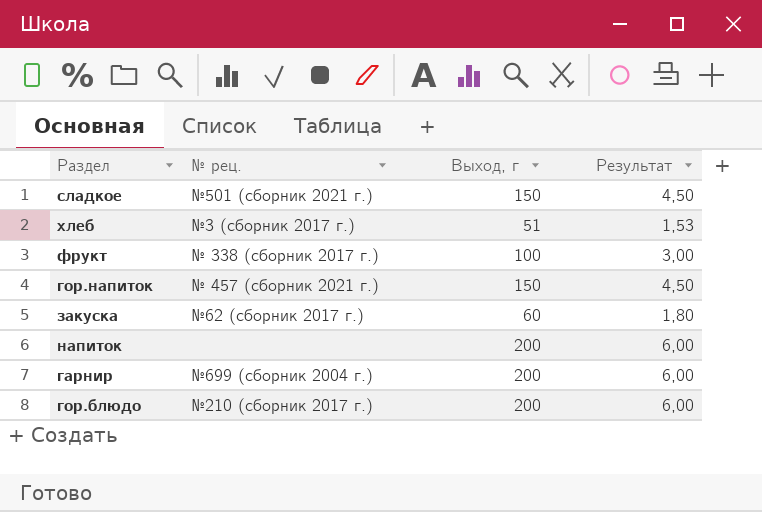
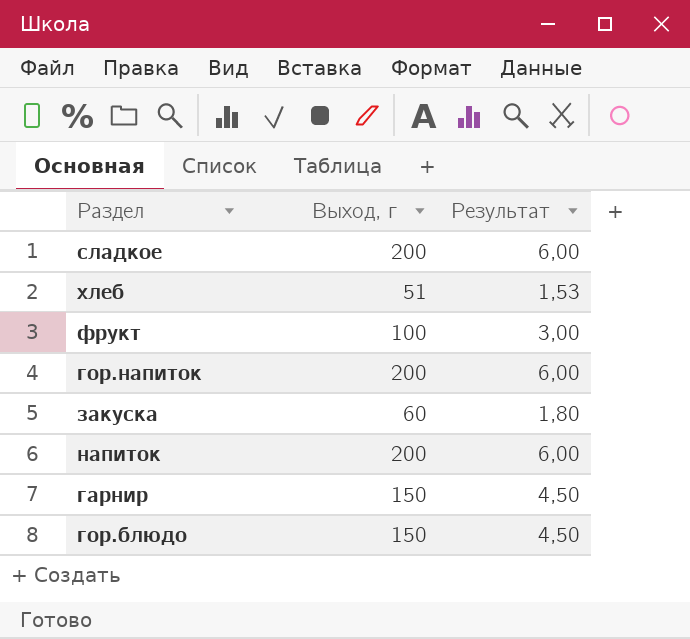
column № рец. | position: 2 -> none
сладкое | Выход, г: 150 -> 200
сладкое | Результат: 4,50 -> 6,00
гор.напиток | Выход, г: 150 -> 200
гор.напиток | Результат: 4,50 -> 6,00
гарнир | Выход, г: 200 -> 150
гарнир | Результат: 6,00 -> 4,50
гор.блюдо | Выход, г: 200 -> 150
гор.блюдо | Результат: 6,00 -> 4,50

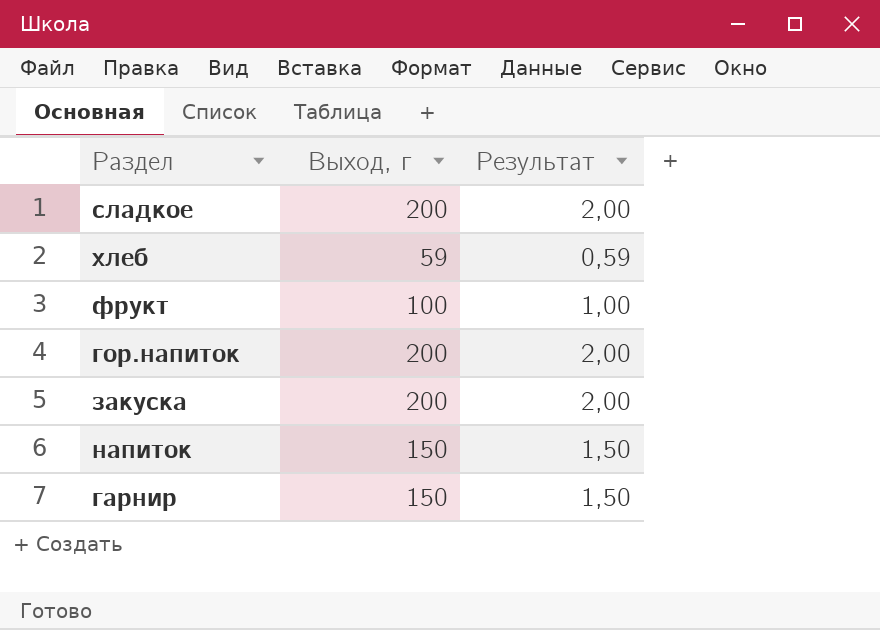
column Результат | formula: [Выход, г] * 0,03 -> [Выход, г] * 0,01
row гор.блюдо: 150 | 4,50 -> none
хлеб | Выход, г: 51 -> 59
закуска | Выход, г: 60 -> 200
напиток | Выход, г: 200 -> 150

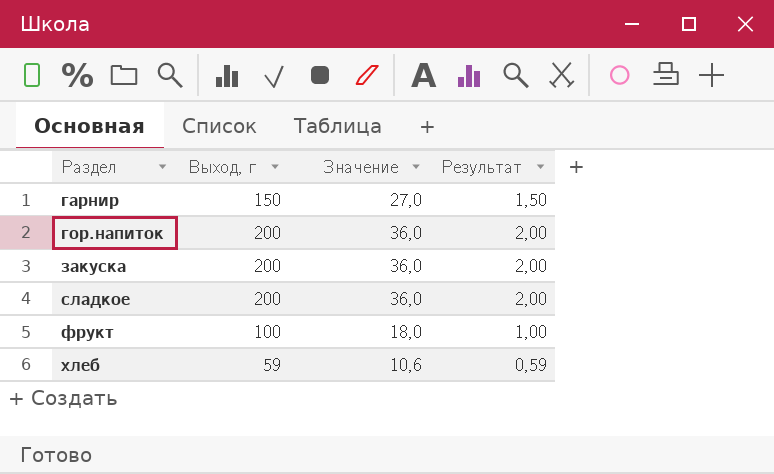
row order: none -> Раздел ascending
column Значение | formula: none -> [Выход, г] * 0,18
row напиток: 150 | 1,50 -> none

